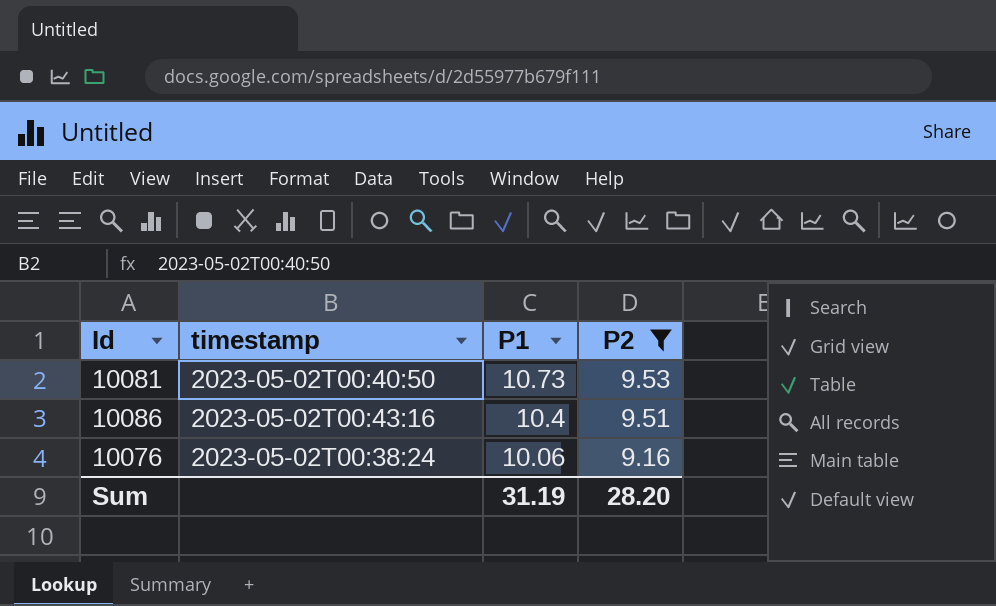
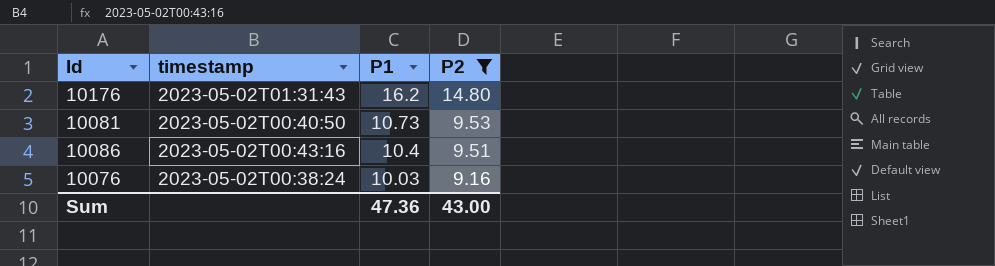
row 10176: none -> 2023-05-02T01:31:43 | 16.2 | 14.80
10076 | P1: 10.06 -> 10.03
Sum | P1: 31.19 -> 47.36
Sum | P2: 28.20 -> 43.00

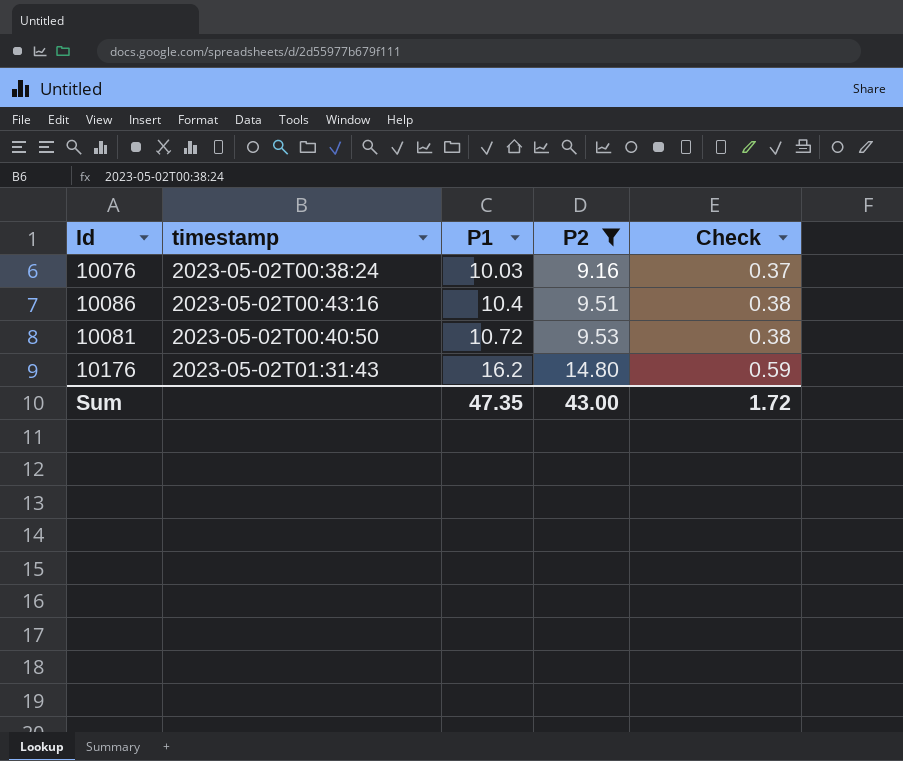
row order: P1 descending -> P1 ascending
column Check | formula: none -> [P2] * 0.04
10081 | P1: 10.73 -> 10.72
Sum | P1: 47.36 -> 47.35

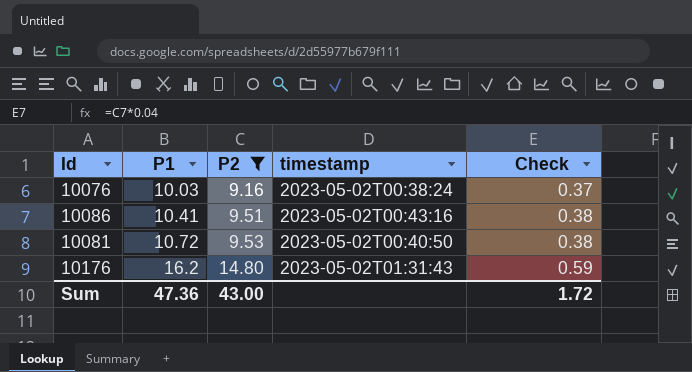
column timestamp | position: 2 -> 4
10086 | P1: 10.4 -> 10.41
Sum | P1: 47.35 -> 47.36

